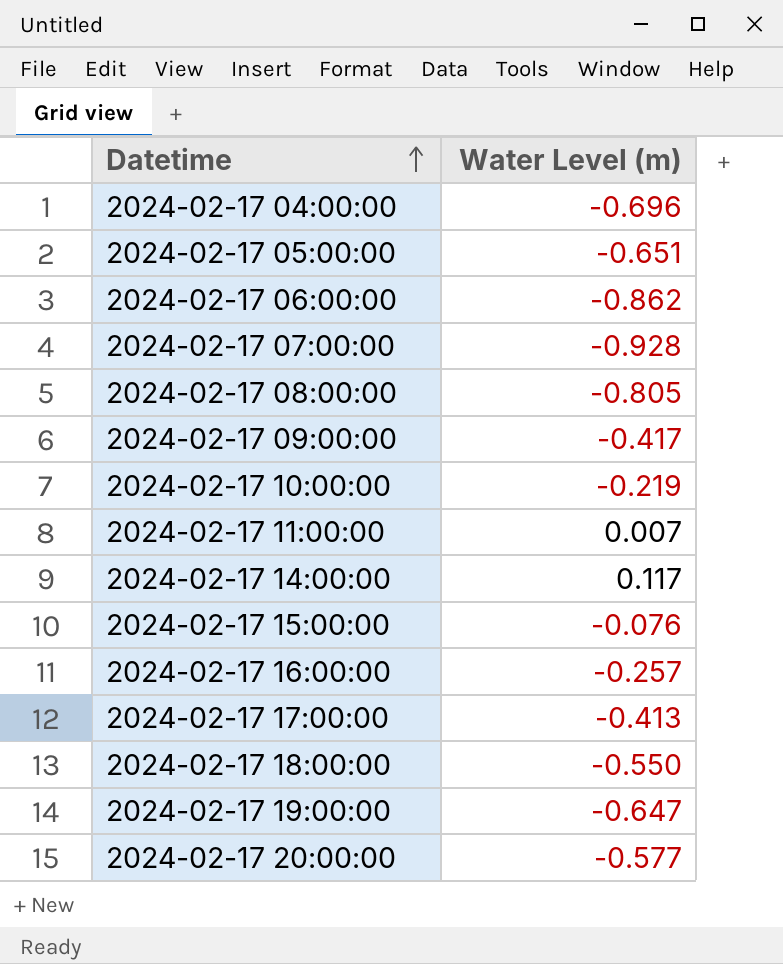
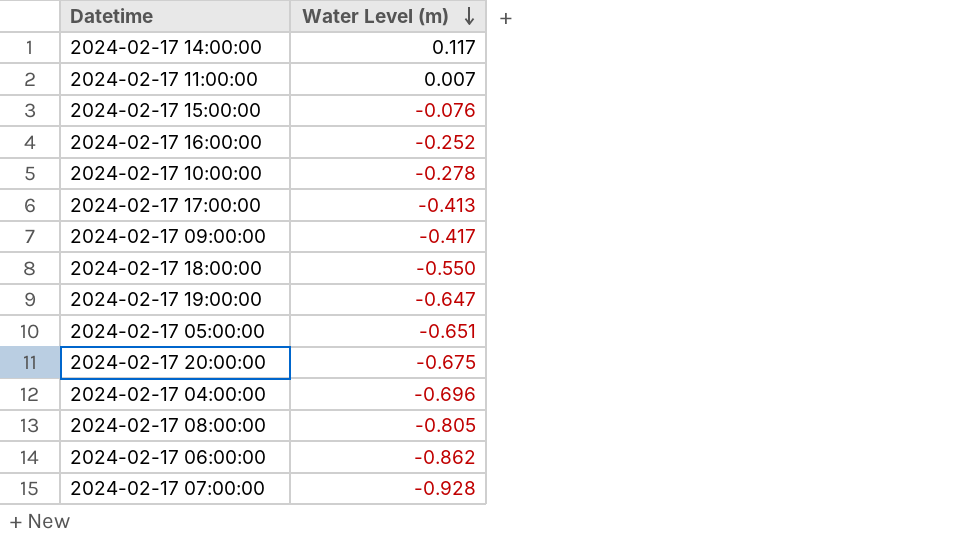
row order: Datetime ascending -> Water Level (m) descending
2024-02-17 16:00:00 | Water Level (m): -0.257 -> -0.252
2024-02-17 10:00:00 | Water Level (m): -0.219 -> -0.278
2024-02-17 20:00:00 | Water Level (m): -0.577 -> -0.675

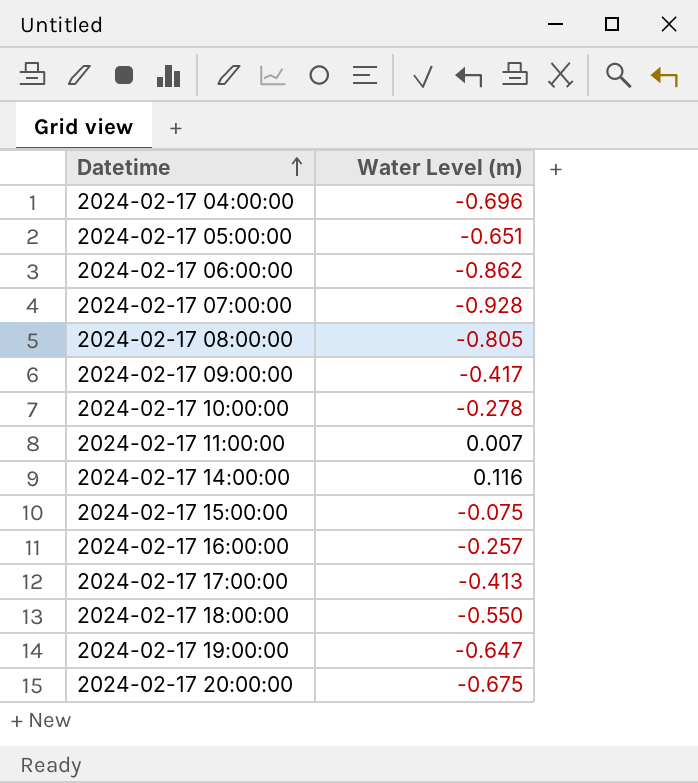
row order: Water Level (m) descending -> Datetime ascending
2024-02-17 14:00:00 | Water Level (m): 0.117 -> 0.116
2024-02-17 15:00:00 | Water Level (m): -0.076 -> -0.075
2024-02-17 16:00:00 | Water Level (m): -0.252 -> -0.257

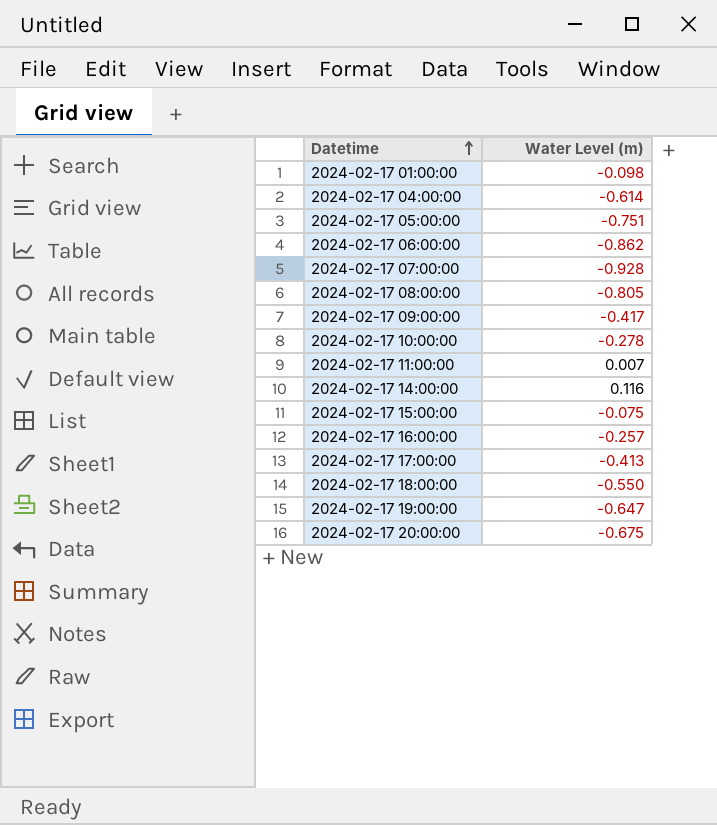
row 2024-02-17 01:00:00: none -> -0.098
2024-02-17 04:00:00 | Water Level (m): -0.696 -> -0.614
2024-02-17 05:00:00 | Water Level (m): -0.651 -> -0.751

